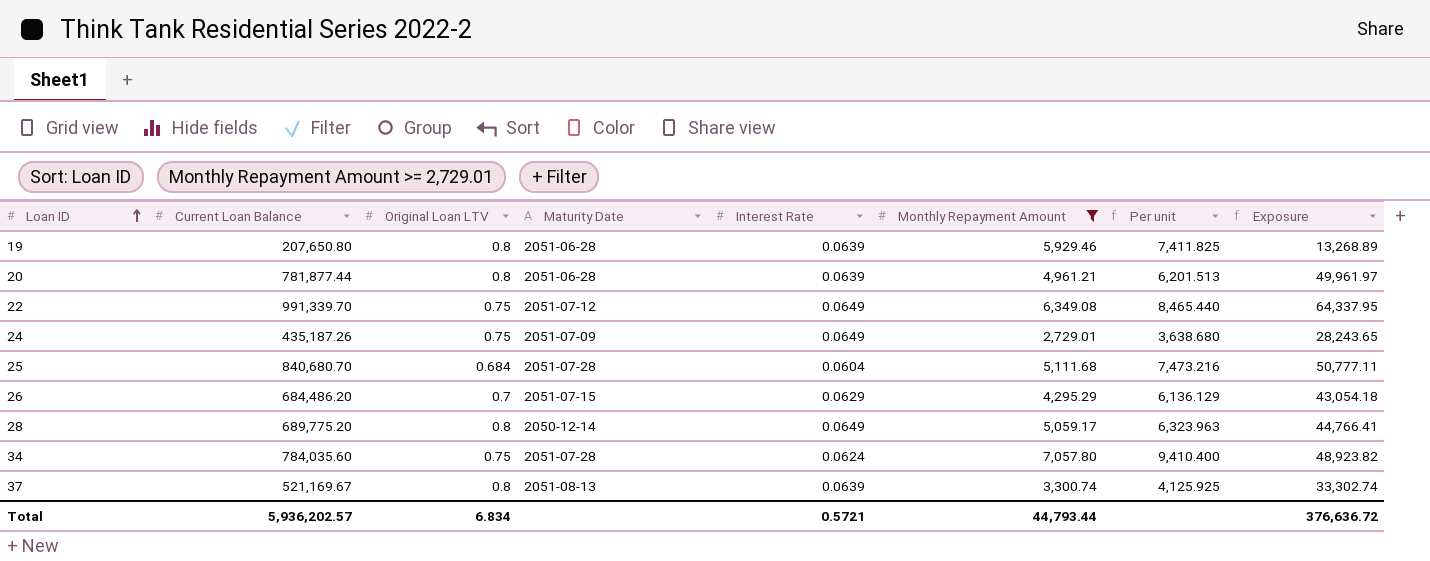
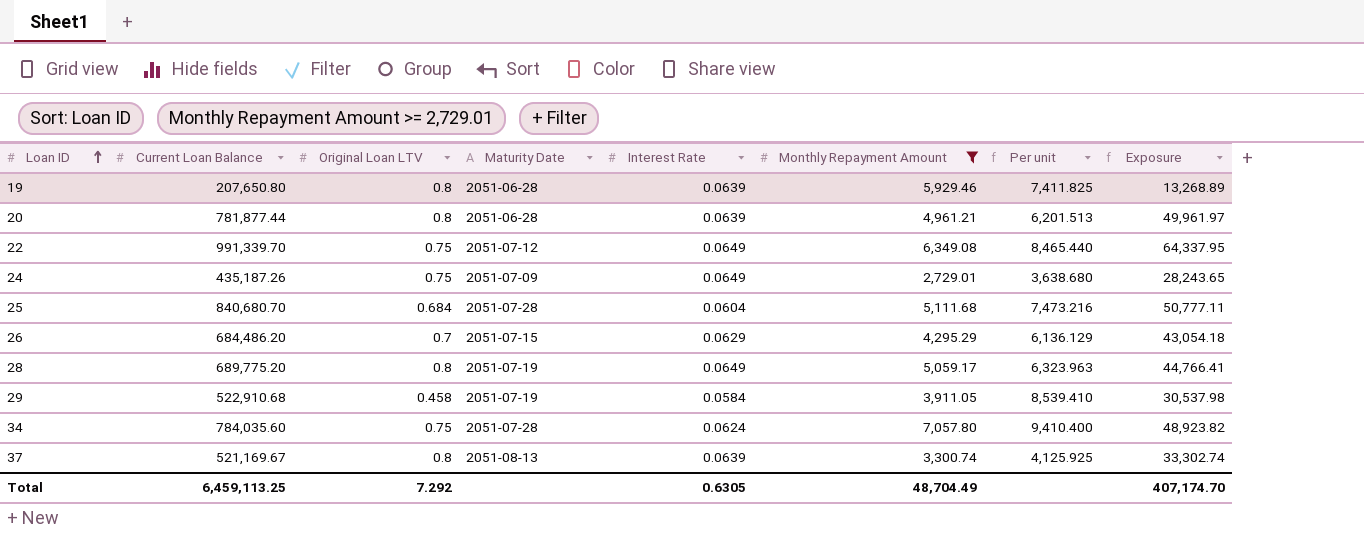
28 | Maturity Date: 2050-12-14 -> 2051-07-19
row 29: none -> 522,910.68 | 0.458 | 2051-07-19 | 0.0584 | 3,911.05 | 8,539.410 | 30,537.98
Total | Current Loan Balance: 5,936,202.57 -> 6,459,113.25
Total | Original Loan LTV: 6.834 -> 7.292
Total | Interest Rate: 0.5721 -> 0.6305
Total | Monthly Repayment Amount: 44,793.44 -> 48,704.49
Total | Exposure: 376,636.72 -> 407,174.70

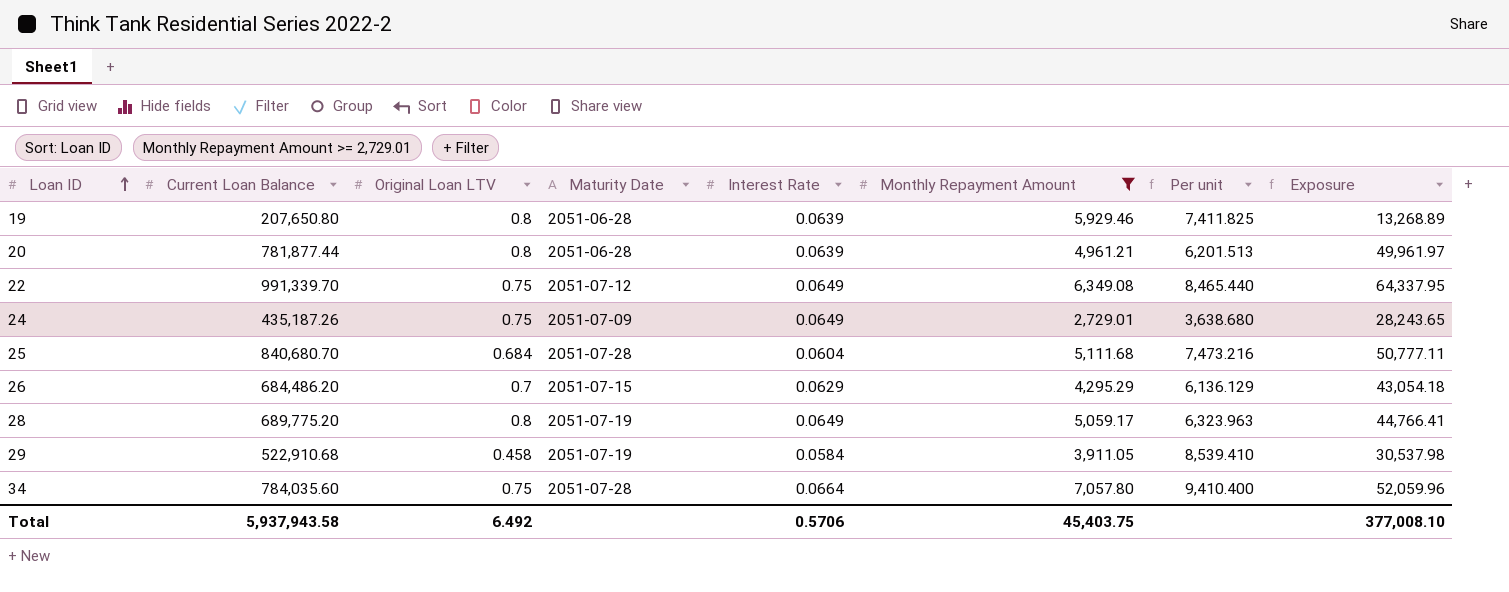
row 37: 521,169.67 | 0.8 | 2051-08-13 | 0.0639 | 3,300.74 | 4,125.925 | 33,302.74 -> none
34 | Interest Rate: 0.0624 -> 0.0664
34 | Exposure: 48,923.82 -> 52,059.96
Total | Current Loan Balance: 6,459,113.25 -> 5,937,943.58
Total | Original Loan LTV: 7.292 -> 6.492
Total | Interest Rate: 0.6305 -> 0.5706
Total | Monthly Repayment Amount: 48,704.49 -> 45,403.75
Total | Exposure: 407,174.70 -> 377,008.10

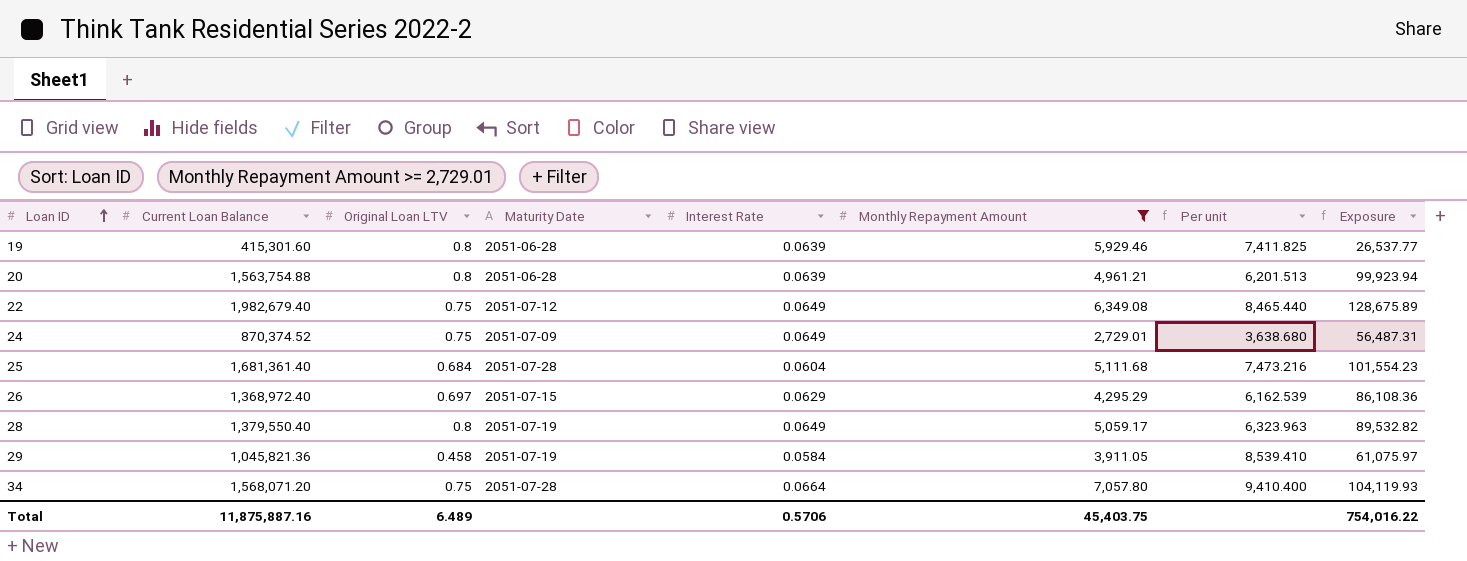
19 | Current Loan Balance: 207,650.80 -> 415,301.60
19 | Exposure: 13,268.89 -> 26,537.77
20 | Current Loan Balance: 781,877.44 -> 1,563,754.88
20 | Exposure: 49,961.97 -> 99,923.94
22 | Current Loan Balance: 991,339.70 -> 1,982,679.40
22 | Exposure: 64,337.95 -> 128,675.89
24 | Current Loan Balance: 435,187.26 -> 870,374.52
24 | Exposure: 28,243.65 -> 56,487.31
25 | Current Loan Balance: 840,680.70 -> 1,681,361.40
25 | Exposure: 50,777.11 -> 101,554.23
26 | Current Loan Balance: 684,486.20 -> 1,368,972.40
26 | Original Loan LTV: 0.7 -> 0.697
26 | Per unit: 6,136.129 -> 6,162.539
26 | Exposure: 43,054.18 -> 86,108.36
28 | Current Loan Balance: 689,775.20 -> 1,379,550.40
28 | Exposure: 44,766.41 -> 89,532.82
29 | Current Loan Balance: 522,910.68 -> 1,045,821.36
29 | Exposure: 30,537.98 -> 61,075.97
34 | Current Loan Balance: 784,035.60 -> 1,568,071.20
34 | Exposure: 52,059.96 -> 104,119.93
Total | Current Loan Balance: 5,937,943.58 -> 11,875,887.16
Total | Original Loan LTV: 6.492 -> 6.489
Total | Exposure: 377,008.10 -> 754,016.22

